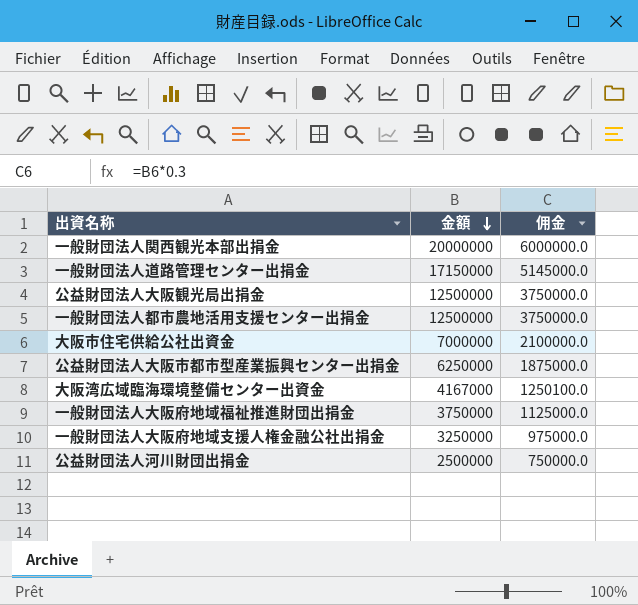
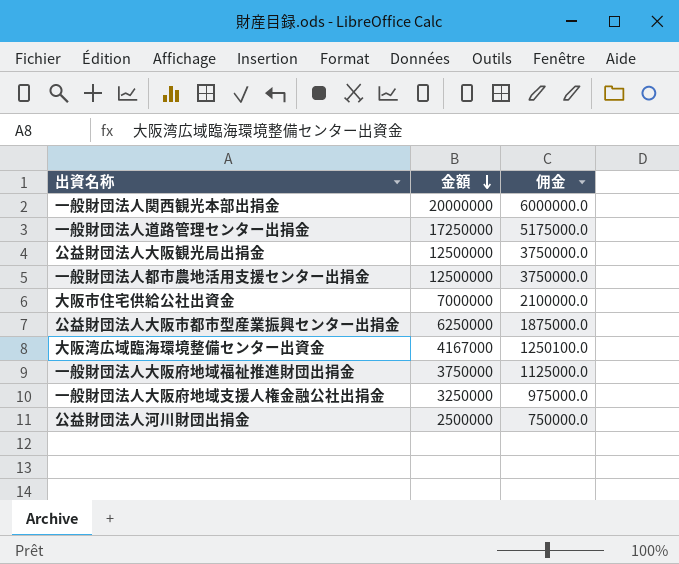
一般財団法人道路管理センター出捐金 | 金額: 17150000 -> 17250000
一般財団法人道路管理センター出捐金 | 佣金: 5145000.0 -> 5175000.0

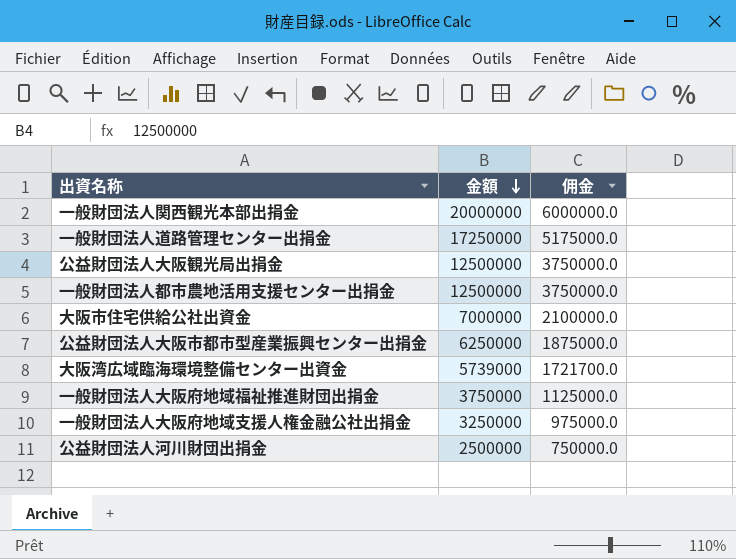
大阪湾広域臨海環境整備センター出資金 | 金額: 4167000 -> 5739000
大阪湾広域臨海環境整備センター出資金 | 佣金: 1250100.0 -> 1721700.0

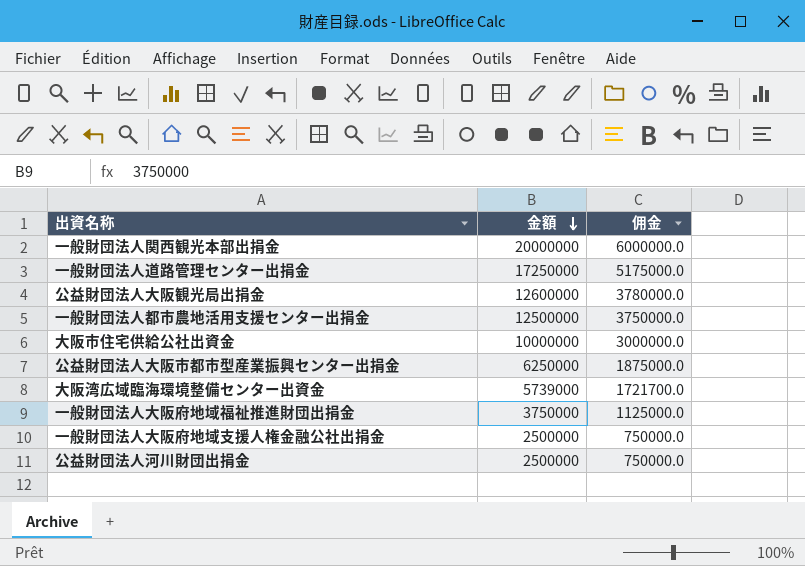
公益財団法人大阪観光局出捐金 | 金額: 12500000 -> 12600000
公益財団法人大阪観光局出捐金 | 佣金: 3750000.0 -> 3780000.0
大阪市住宅供給公社出資金 | 金額: 7000000 -> 10000000
大阪市住宅供給公社出資金 | 佣金: 2100000.0 -> 3000000.0
一般財団法人大阪府地域支援人権金融公社出捐金 | 金額: 3250000 -> 2500000
一般財団法人大阪府地域支援人権金融公社出捐金 | 佣金: 975000.0 -> 750000.0

